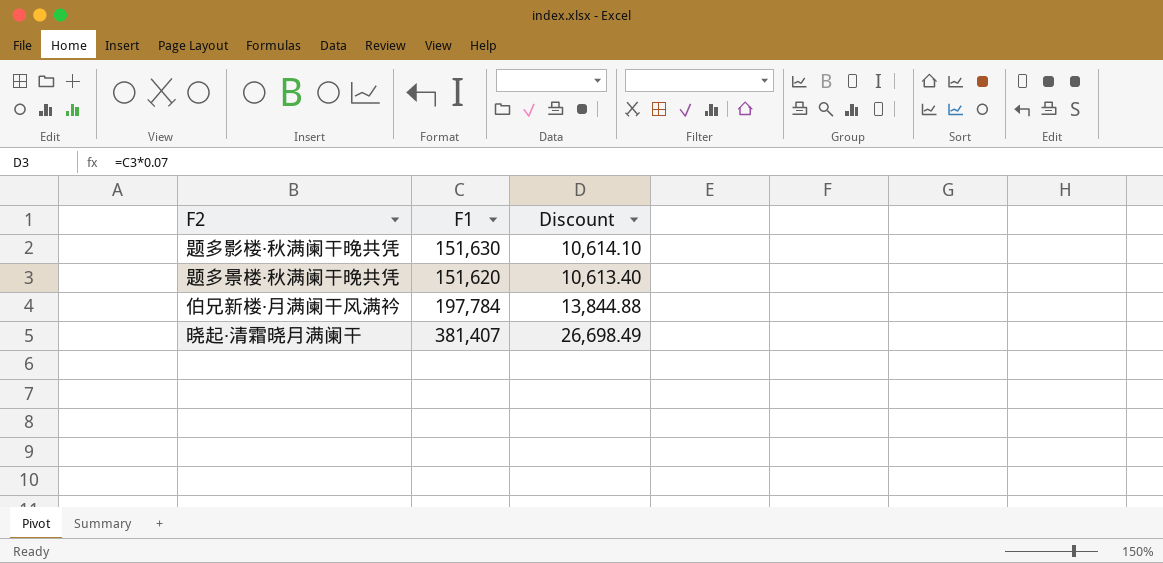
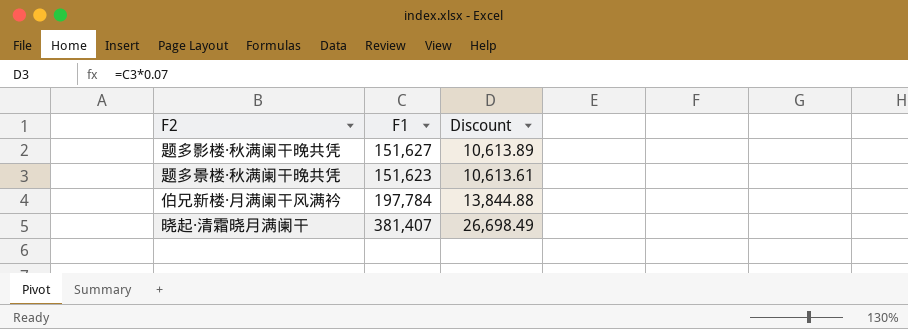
题多影楼·秋满阑干晚共凭 | F1: 151,630 -> 151,627
题多影楼·秋满阑干晚共凭 | Discount: 10,614.10 -> 10,613.89
题多景楼·秋满阑干晚共凭 | F1: 151,620 -> 151,623
题多景楼·秋满阑干晚共凭 | Discount: 10,613.40 -> 10,613.61

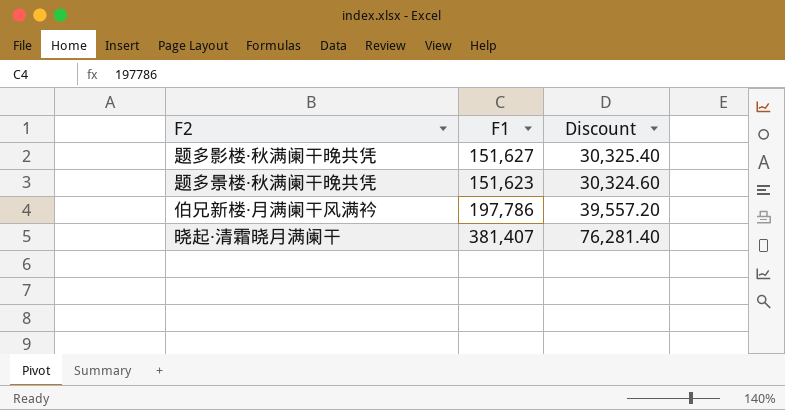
column Discount | formula: [F1] * 0.07 -> [F1] * 0.2
伯兄新楼·月满阑干风满衿 | F1: 197,784 -> 197,786

